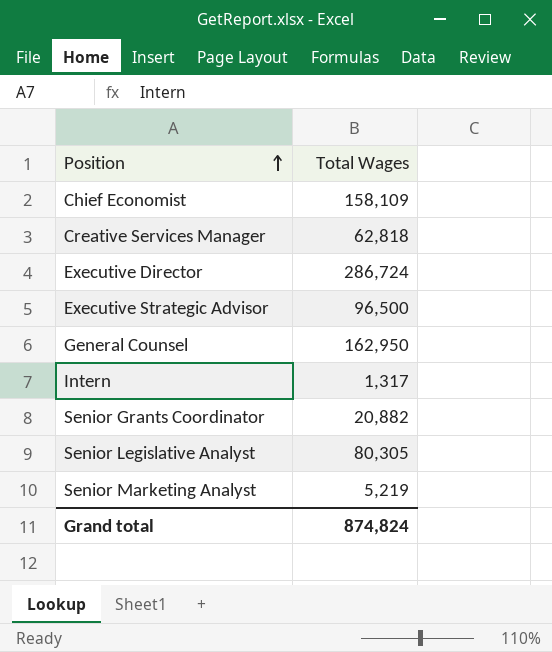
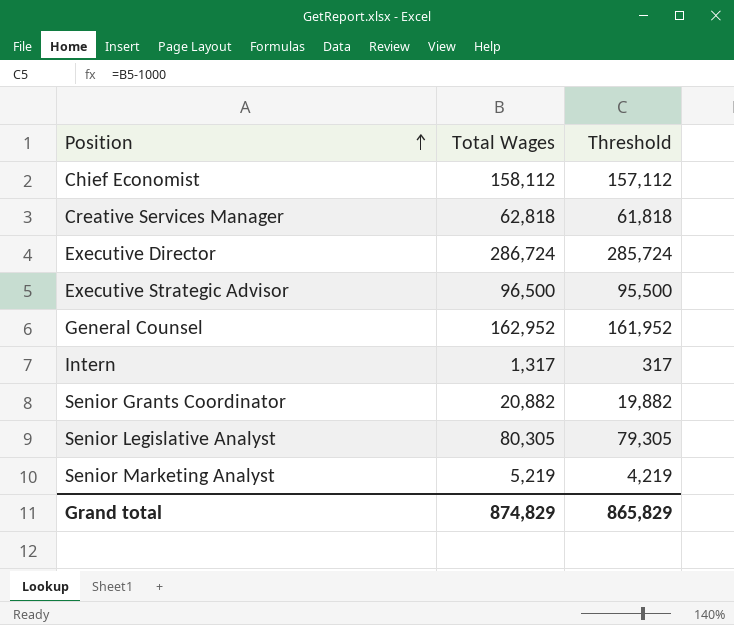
column Threshold | formula: none -> [Total Wages] - 1000
Chief Economist | Total Wages: 158,109 -> 158,112
General Counsel | Total Wages: 162,950 -> 162,952
Grand total | Total Wages: 874,824 -> 874,829

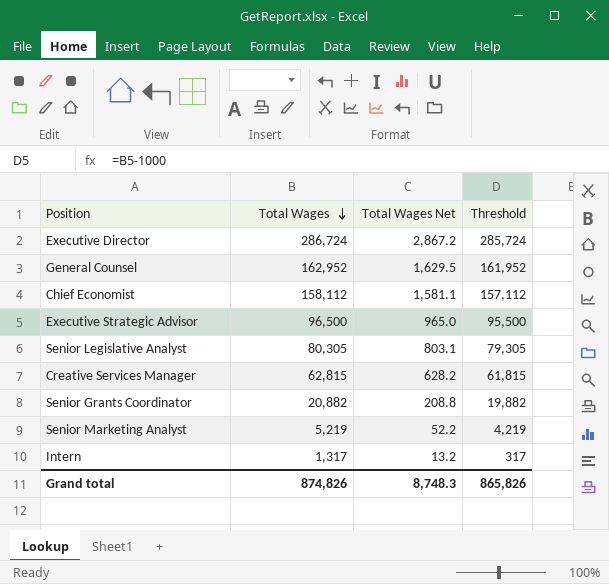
row order: Position ascending -> Total Wages descending
column Total Wages Net | formula: none -> [Total Wages] * 0.01
Creative Services Manager | Total Wages: 62,818 -> 62,815
Creative Services Manager | Threshold: 61,818 -> 61,815
Grand total | Total Wages: 874,829 -> 874,826
Grand total | Threshold: 865,829 -> 865,826

